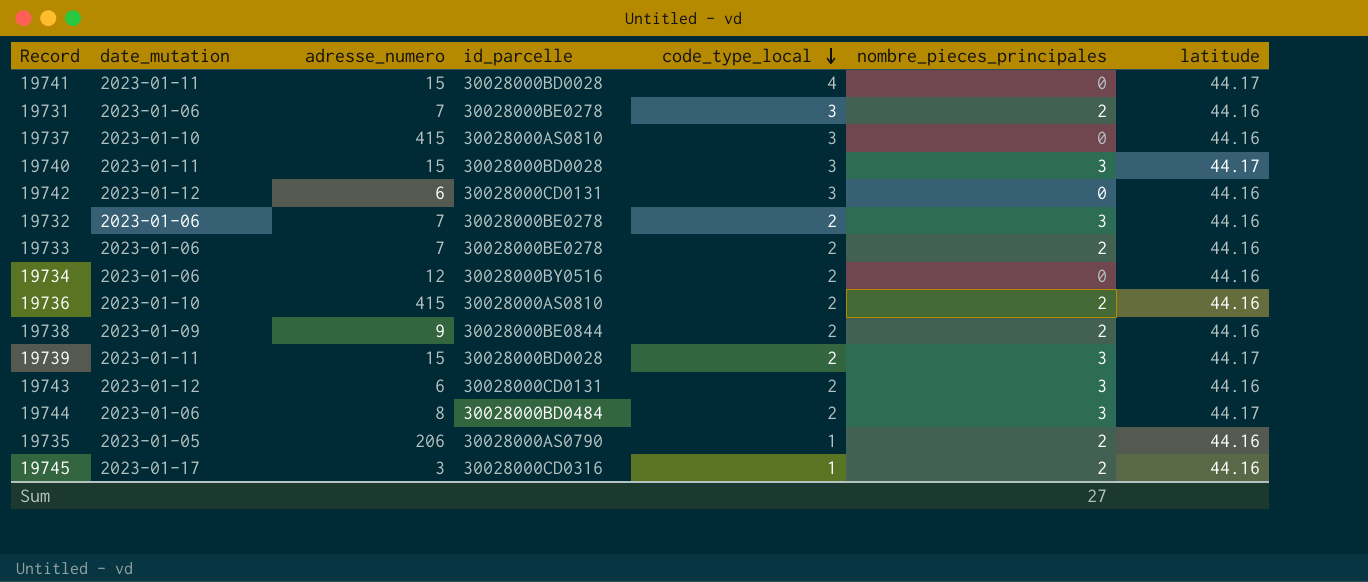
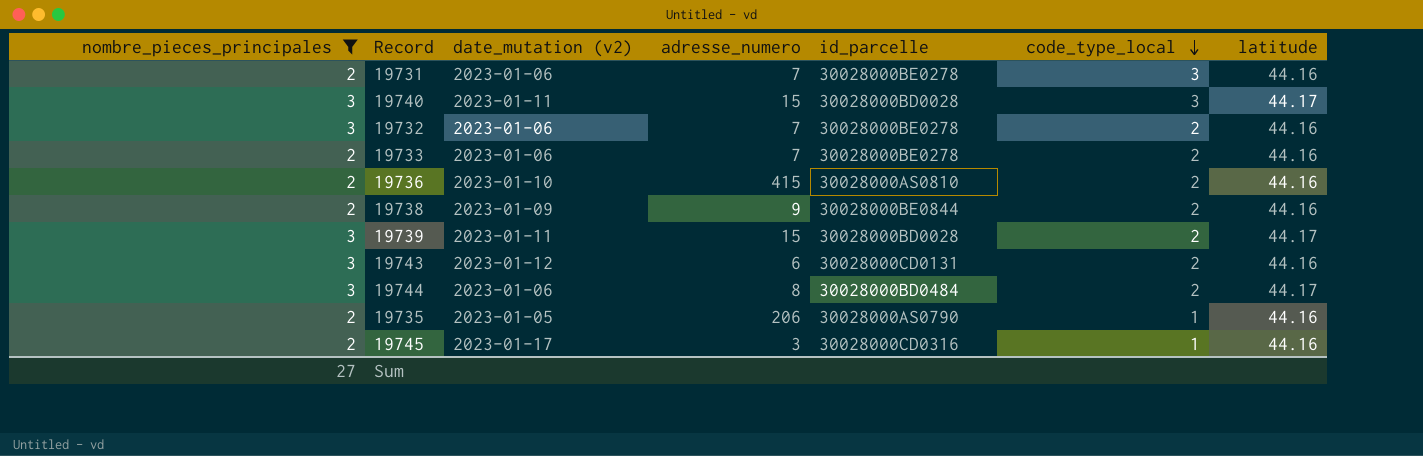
filter: none -> nombre_pieces_principales != 0
column nombre_pieces_principales | position: 6 -> 1
column name: date_mutation -> date_mutation (v2)

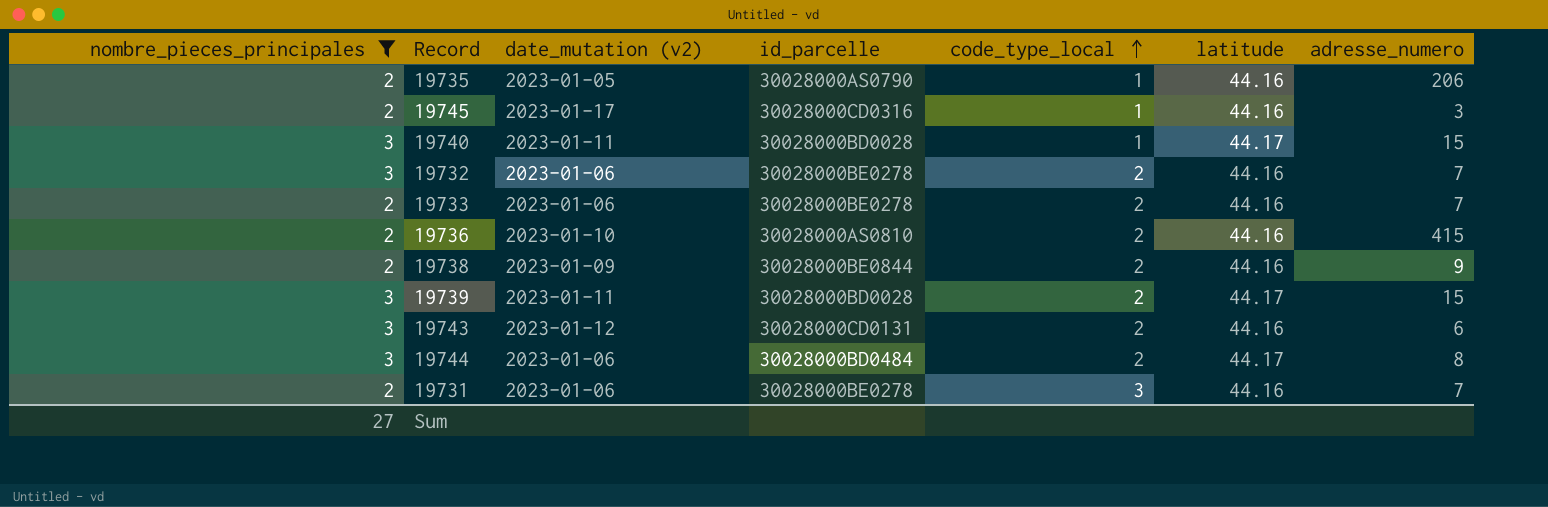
row order: code_type_local descending -> code_type_local ascending
column adresse_numero | position: 4 -> 7
19740 | code_type_local: 3 -> 1

